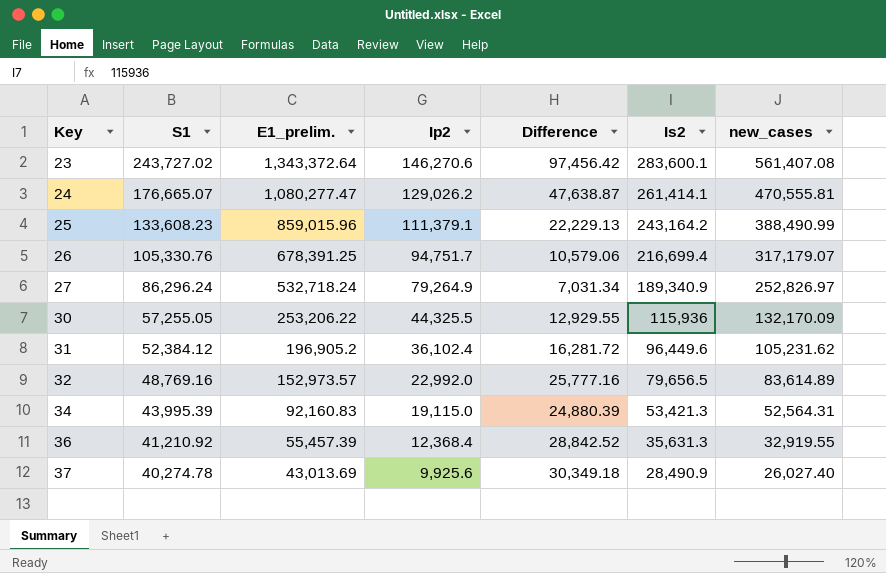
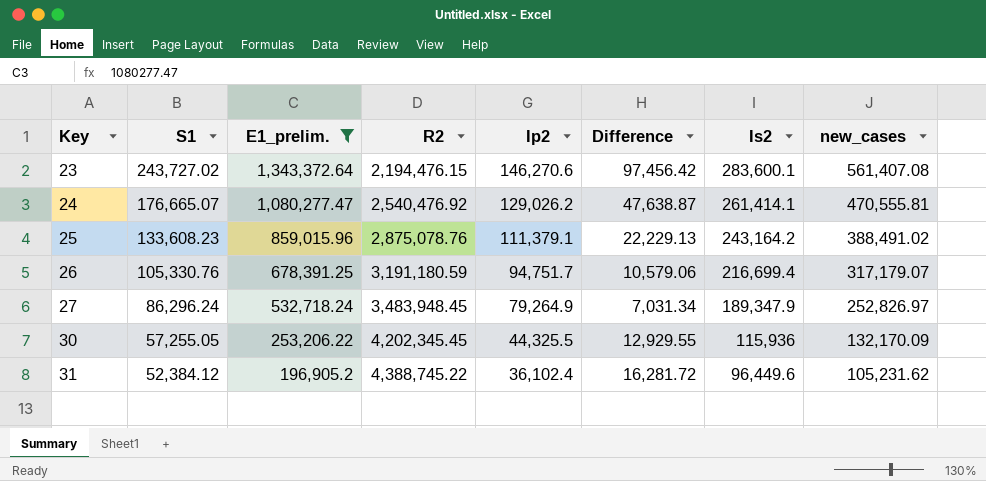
filter: none -> E1_prelim. >= 196,905.2
column R2 | position: none -> 4
25 | new_cases: 388,490.99 -> 388,491.02
27 | Is2: 189,340.9 -> 189,347.9

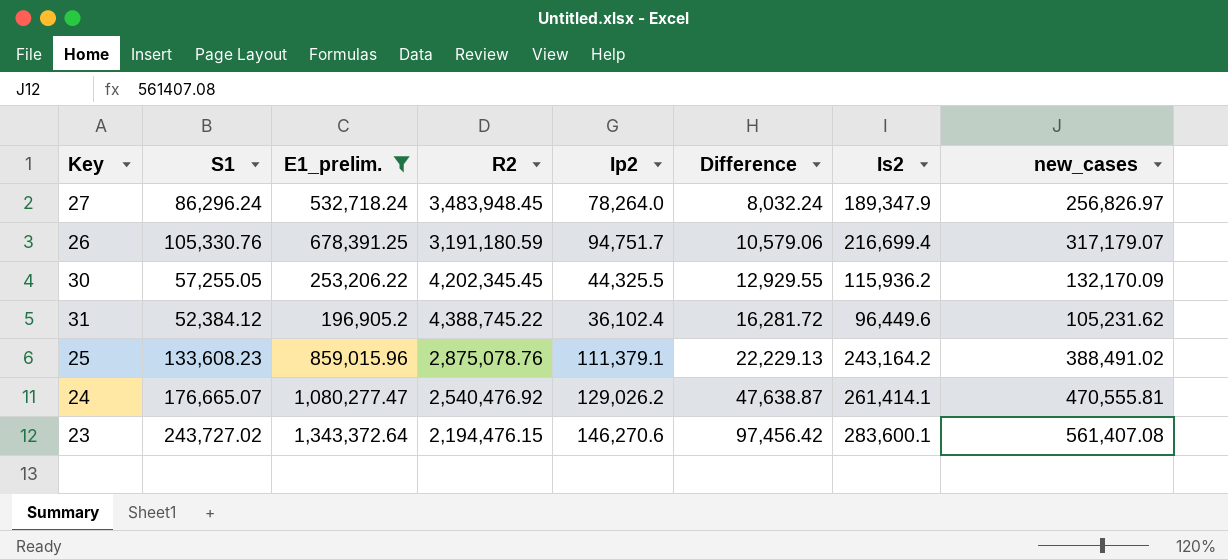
row order: Key ascending -> Difference ascending
27 | Ip2: 79,264.9 -> 78,264.0
27 | Difference: 7,031.34 -> 8,032.24
27 | new_cases: 252,826.97 -> 256,826.97
30 | Is2: 115,936 -> 115,936.2

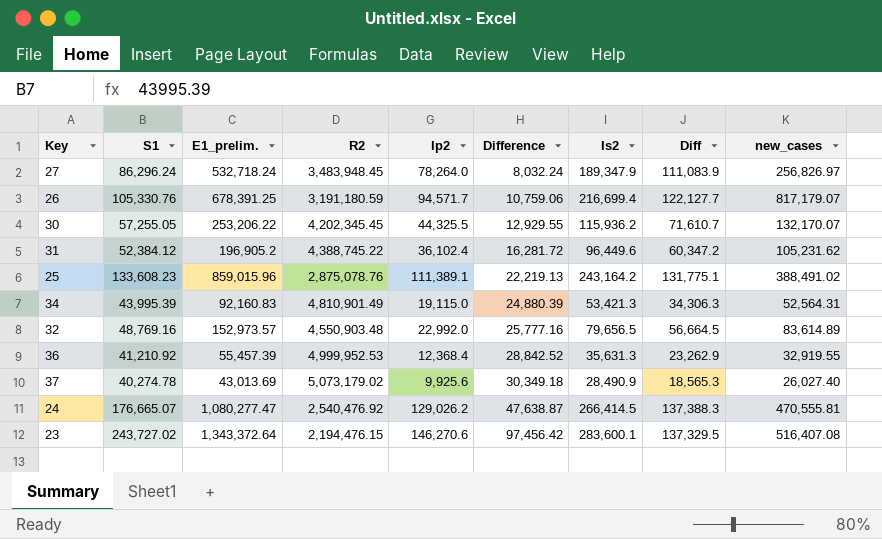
filter: E1_prelim. >= 196,905.2 -> none
column Diff | formula: none -> [Is2] - [Ip2]
26 | Ip2: 94,751.7 -> 94,571.7
26 | Difference: 10,579.06 -> 10,759.06
26 | new_cases: 317,179.07 -> 817,179.07
30 | new_cases: 132,170.09 -> 132,170.07
25 | Ip2: 111,379.1 -> 111,389.1
25 | Difference: 22,229.13 -> 22,219.13
24 | Is2: 261,414.1 -> 266,414.5
23 | new_cases: 561,407.08 -> 516,407.08

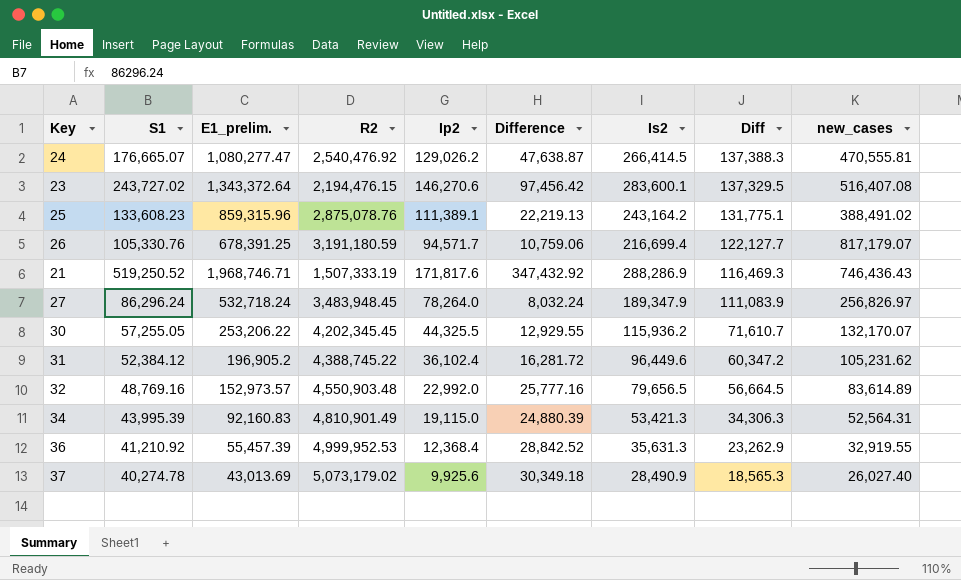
row order: Difference ascending -> Diff descending
25 | E1_prelim.: 859,015.96 -> 859,315.96
row 21: none -> 519,250.52 | 1,968,746.71 | 1,507,333.19 | 171,817.6 | 347,432.92 | 288,286.9 | 116,469.3 | 746,436.43

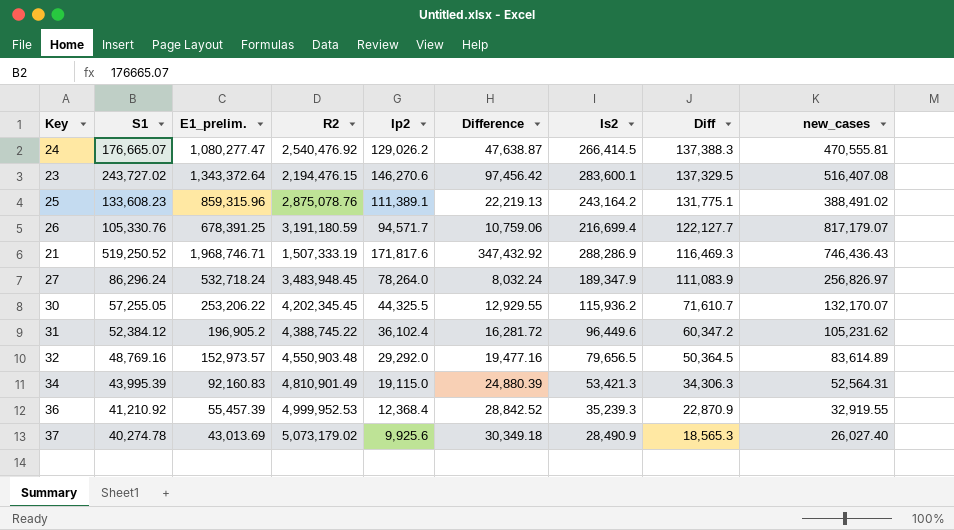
32 | Ip2: 22,992.0 -> 29,292.0
32 | Difference: 25,777.16 -> 19,477.16
32 | Diff: 56,664.5 -> 50,364.5
36 | Is2: 35,631.3 -> 35,239.3
36 | Diff: 23,262.9 -> 22,870.9

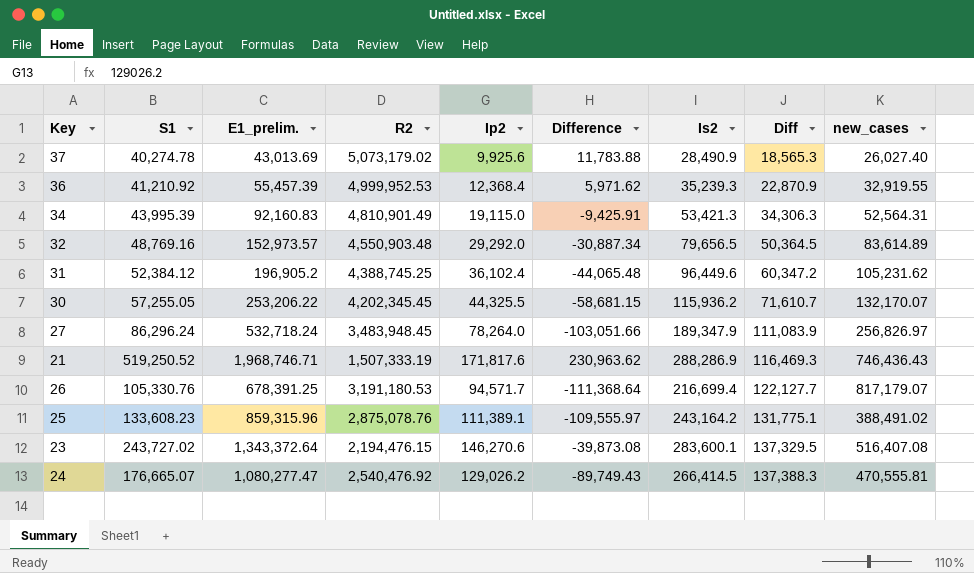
row order: Diff descending -> Diff ascending
column Difference | formula: [S1] - [Ip2] -> [S1] - [Is2]
31 | R2: 4,388,745.22 -> 4,388,745.25
26 | R2: 3,191,180.59 -> 3,191,180.53

